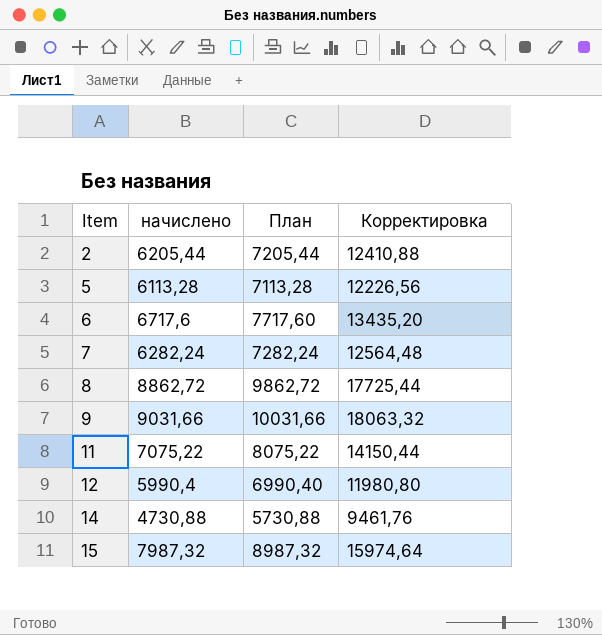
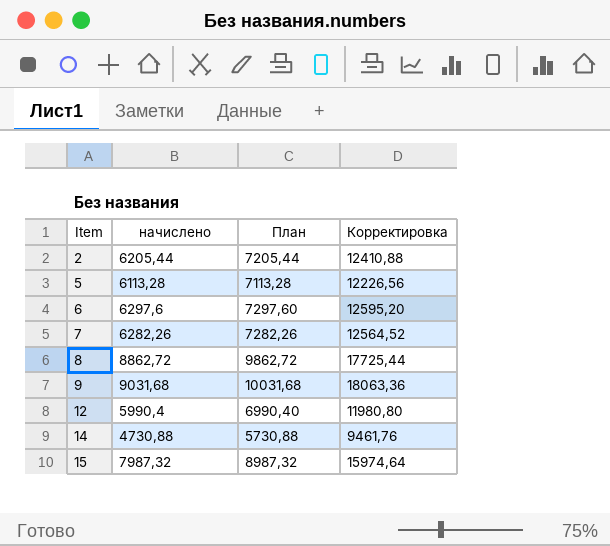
row 11: 7075,22 | 8075,22 | 14150,44 -> none
6 | начислено: 6717,6 -> 6297,6
6 | План: 7717,60 -> 7297,60
6 | Корректировка: 13435,20 -> 12595,20
7 | начислено: 6282,24 -> 6282,26
7 | План: 7282,24 -> 7282,26
7 | Корректировка: 12564,48 -> 12564,52
9 | начислено: 9031,66 -> 9031,68
9 | План: 10031,66 -> 10031,68
9 | Корректировка: 18063,32 -> 18063,36

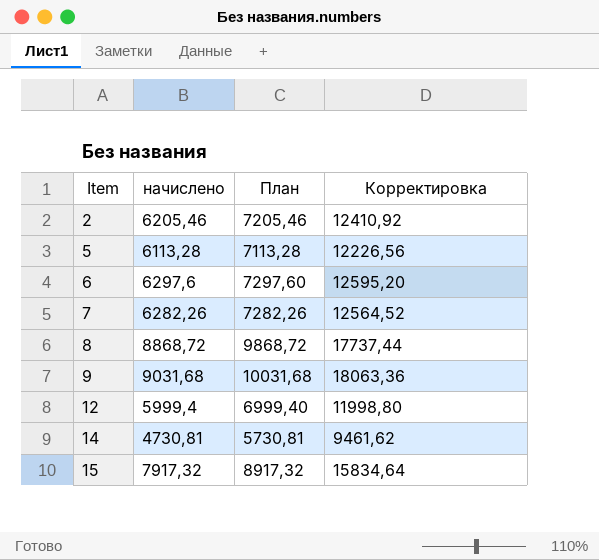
2 | начислено: 6205,44 -> 6205,46
2 | План: 7205,44 -> 7205,46
2 | Корректировка: 12410,88 -> 12410,92
8 | начислено: 8862,72 -> 8868,72
8 | План: 9862,72 -> 9868,72
8 | Корректировка: 17725,44 -> 17737,44
12 | начислено: 5990,4 -> 5999,4
12 | План: 6990,40 -> 6999,40
12 | Корректировка: 11980,80 -> 11998,80
14 | начислено: 4730,88 -> 4730,81
14 | План: 5730,88 -> 5730,81
14 | Корректировка: 9461,76 -> 9461,62
15 | начислено: 7987,32 -> 7917,32
15 | План: 8987,32 -> 8917,32
15 | Корректировка: 15974,64 -> 15834,64

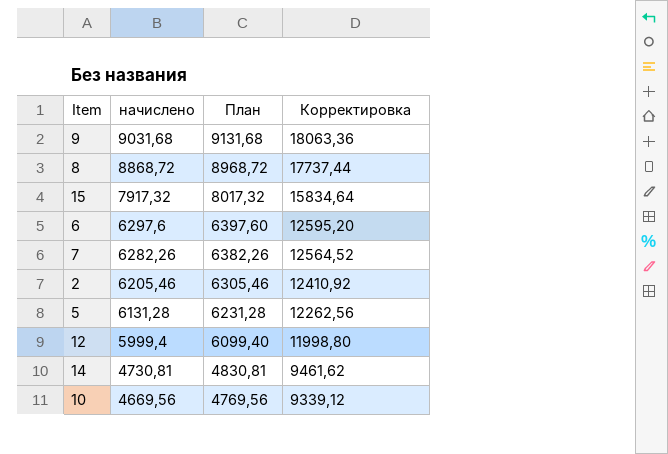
row order: Item ascending -> начислено descending
column План | formula: [начислено] + 1000 -> [начислено] + 100
5 | начислено: 6113,28 -> 6131,28
5 | Корректировка: 12226,56 -> 12262,56
row 10: none -> 4669,56 | 4769,56 | 9339,12

